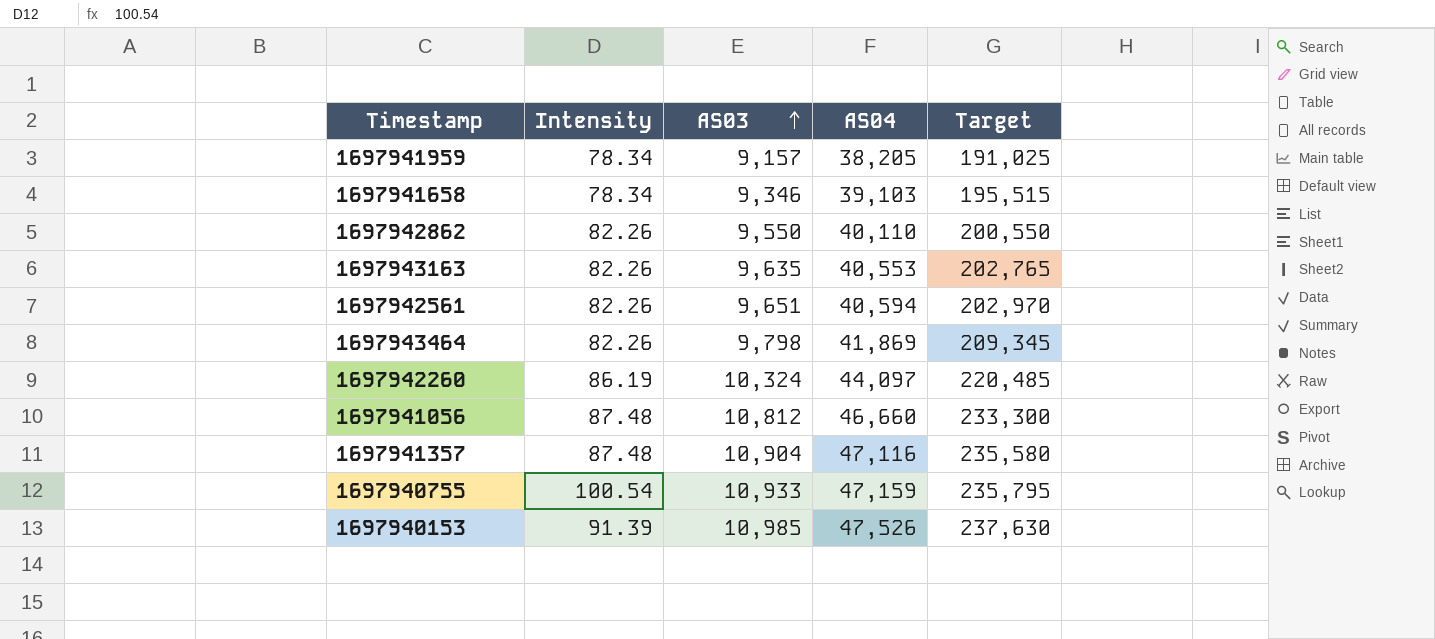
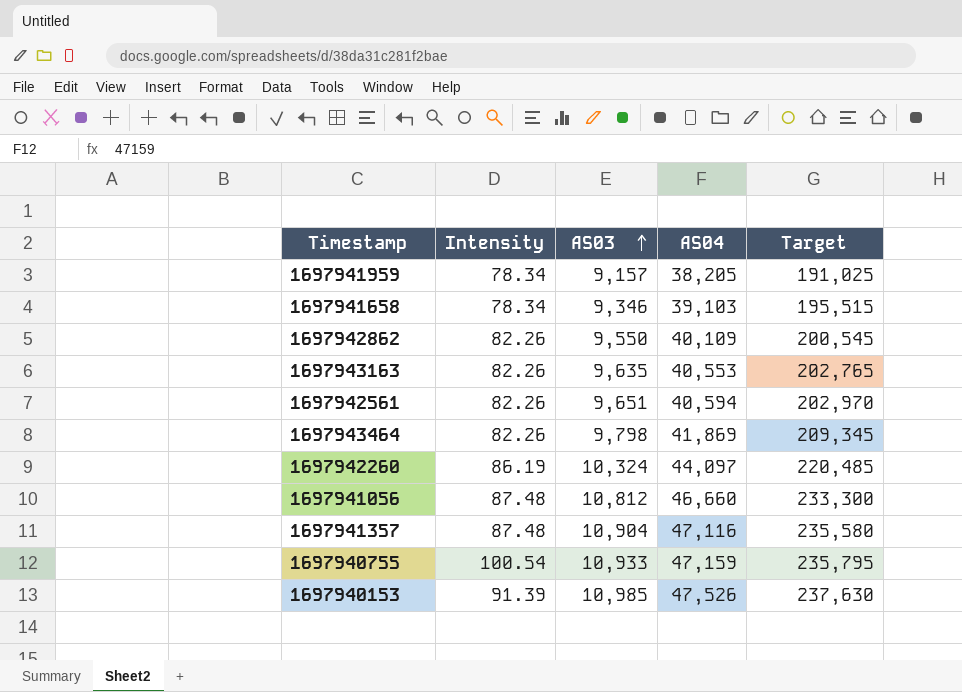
1697942862 | AS04: 40,110 -> 40,109
1697942862 | Target: 200,550 -> 200,545

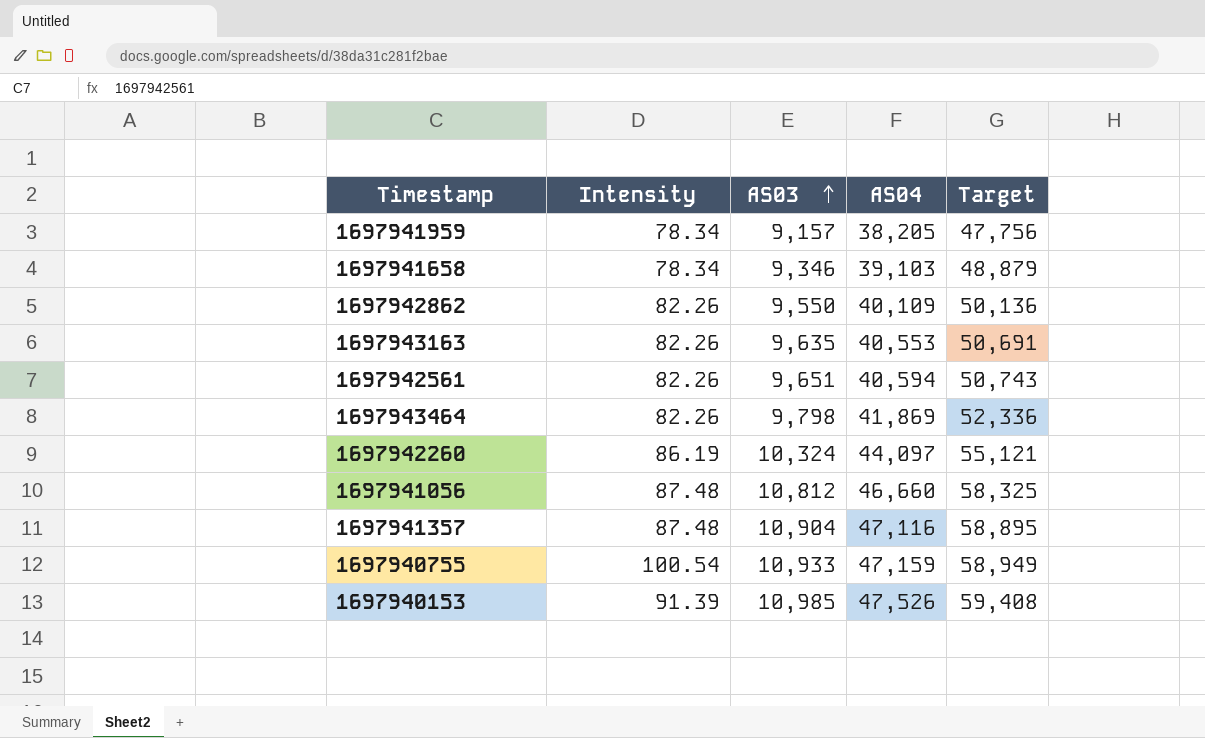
column Target | formula: [AS04] * 5 -> [AS04] * 1.25

